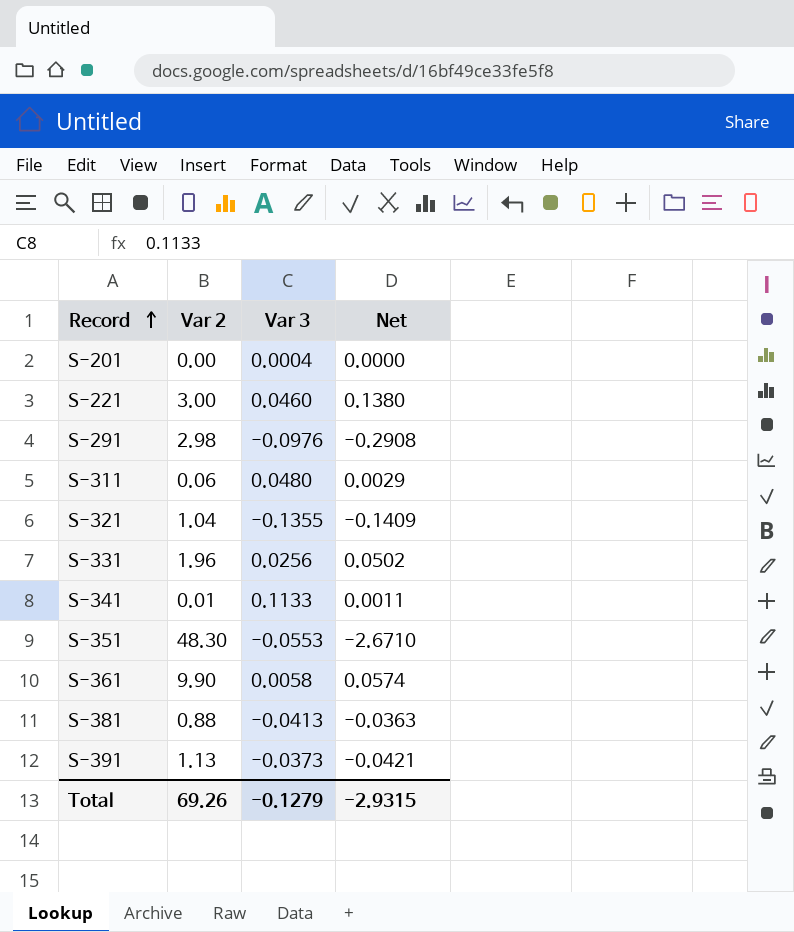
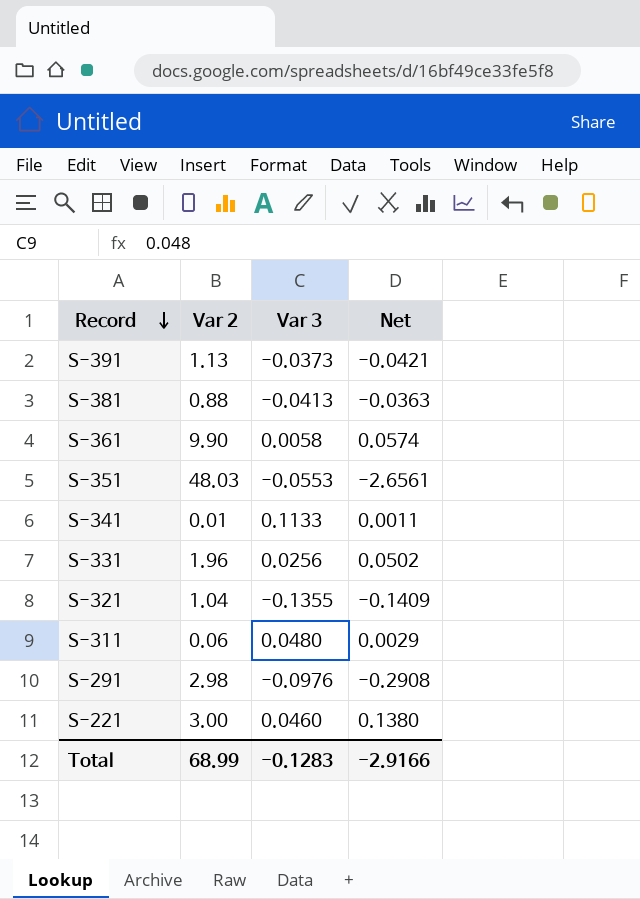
row order: Record ascending -> Record descending
row S-201: 0.00 | 0.0004 | 0.0000 -> none
S-351 | Var 2: 48.30 -> 48.03
S-351 | Net: -2.6710 -> -2.6561
Total | Var 2: 69.26 -> 68.99
Total | Var 3: -0.1279 -> -0.1283
Total | Net: -2.9315 -> -2.9166

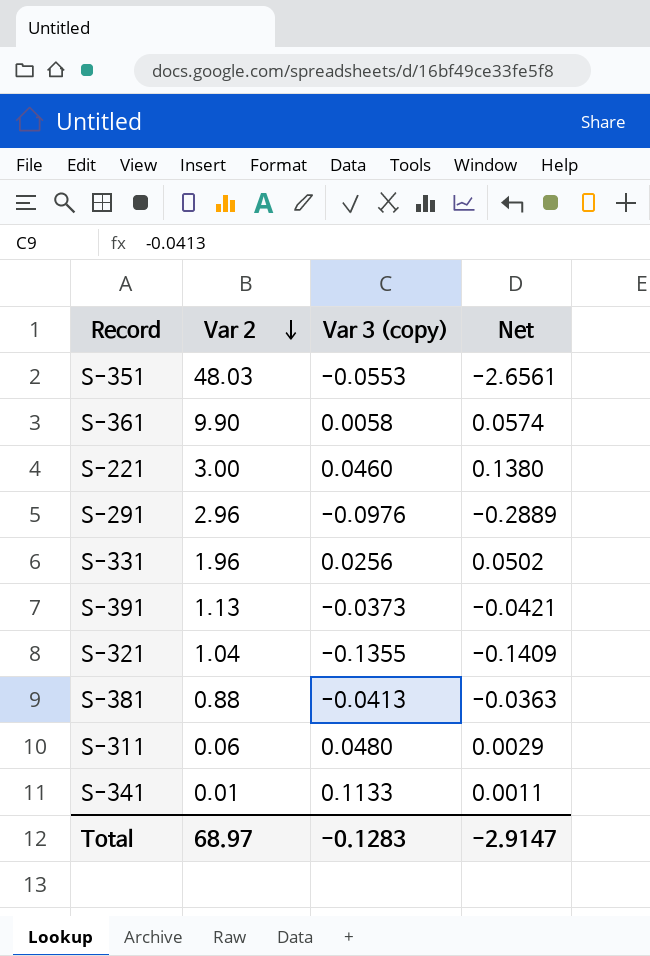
row order: Record descending -> Var 2 descending
column name: Var 3 -> Var 3 (copy)
S-291 | Var 2: 2.98 -> 2.96
S-291 | Net: -0.2908 -> -0.2889
Total | Var 2: 68.99 -> 68.97
Total | Net: -2.9166 -> -2.9147

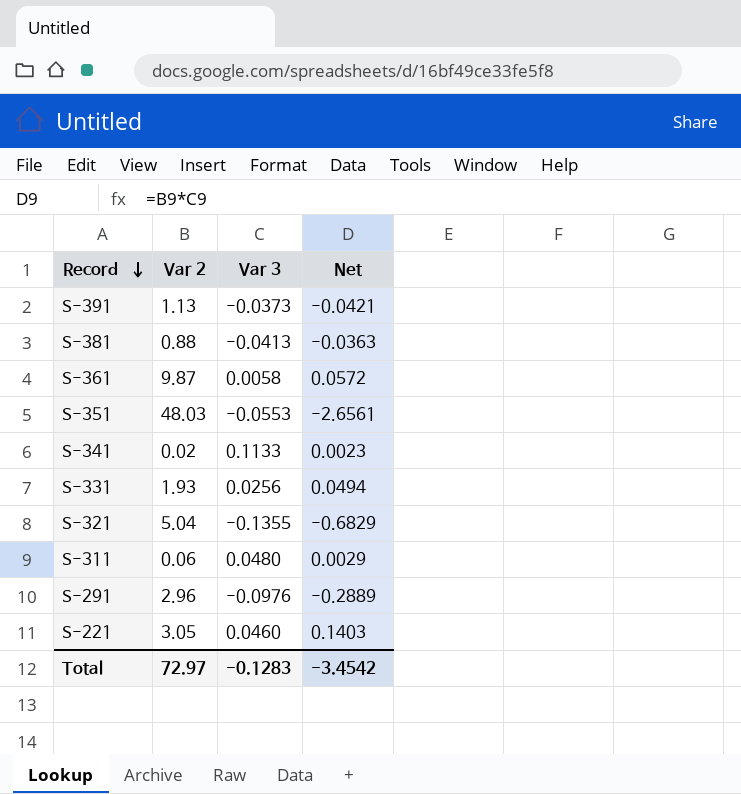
row order: Var 2 descending -> Record descending
column name: Var 3 (copy) -> Var 3
S-361 | Var 2: 9.90 -> 9.87
S-361 | Net: 0.0574 -> 0.0572
S-341 | Var 2: 0.01 -> 0.02
S-341 | Net: 0.0011 -> 0.0023
S-331 | Var 2: 1.96 -> 1.93
S-331 | Net: 0.0502 -> 0.0494
S-321 | Var 2: 1.04 -> 5.04
S-321 | Net: -0.1409 -> -0.6829
S-221 | Var 2: 3.00 -> 3.05
S-221 | Net: 0.1380 -> 0.1403
Total | Var 2: 68.97 -> 72.97
Total | Net: -2.9147 -> -3.4542

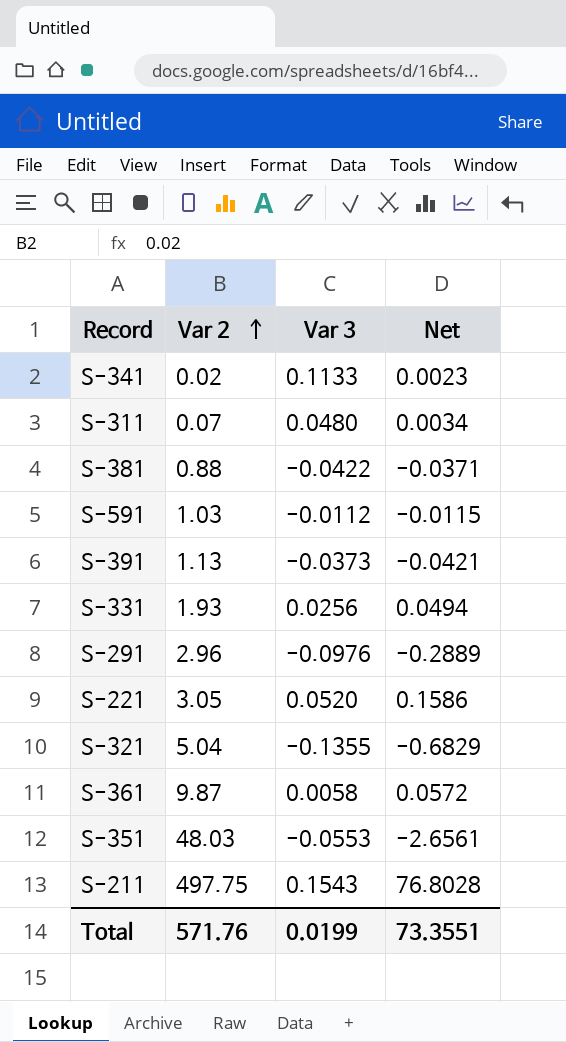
row order: Record descending -> Var 2 ascending
S-311 | Var 2: 0.06 -> 0.07
S-311 | Net: 0.0029 -> 0.0034
S-381 | Var 3: -0.0413 -> -0.0422
S-381 | Net: -0.0363 -> -0.0371
row S-591: none -> 1.03 | -0.0112 | -0.0115
S-221 | Var 3: 0.0460 -> 0.0520
S-221 | Net: 0.1403 -> 0.1586
row S-211: none -> 497.75 | 0.1543 | 76.8028
Total | Var 2: 72.97 -> 571.76
Total | Var 3: -0.1283 -> 0.0199
Total | Net: -3.4542 -> 73.3551

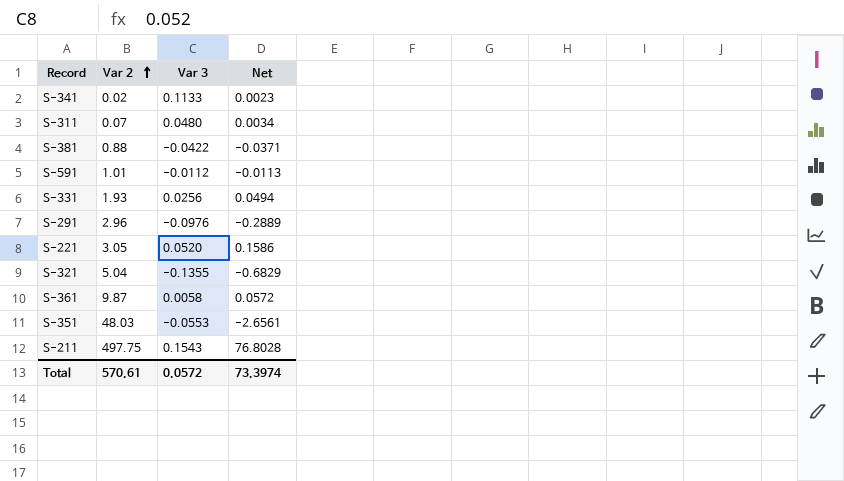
row S-391: 1.13 | -0.0373 | -0.0421 -> none
S-591 | Var 2: 1.03 -> 1.01
S-591 | Net: -0.0115 -> -0.0113
Total | Var 2: 571.76 -> 570.61
Total | Var 3: 0.0199 -> 0.0572
Total | Net: 73.3551 -> 73.3974

